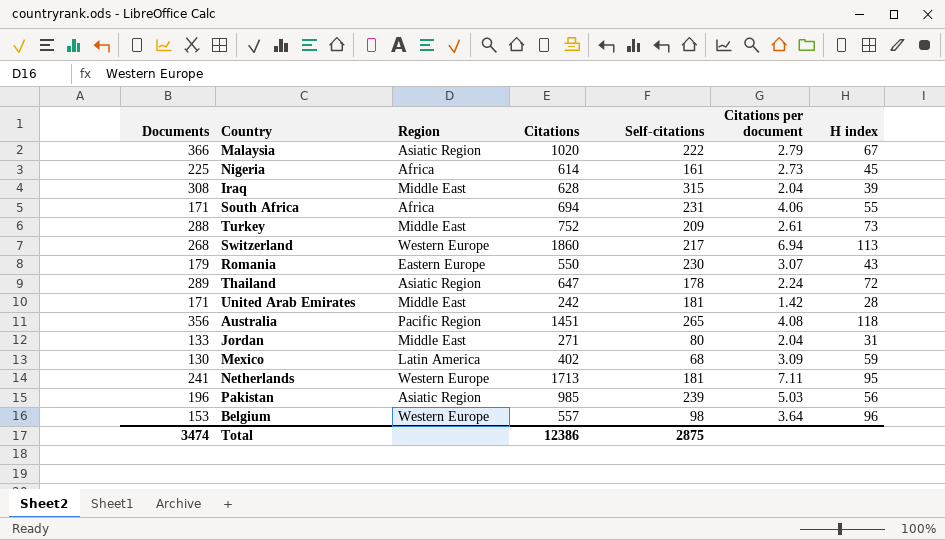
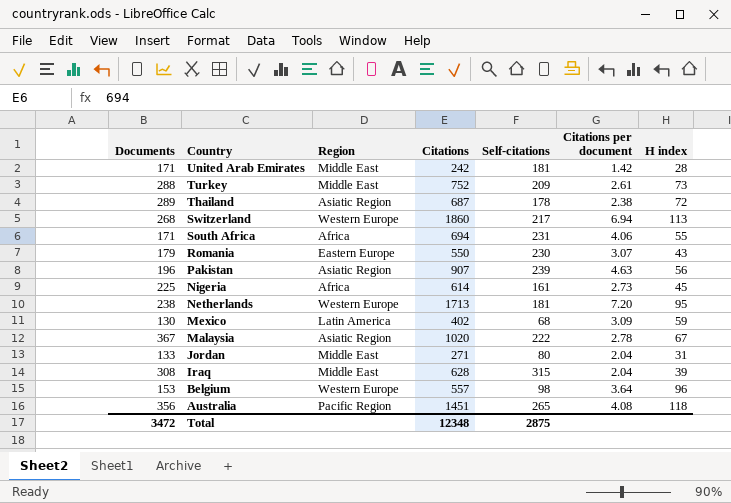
row order: none -> Country descending
Thailand | Citations: 647 -> 687
Thailand | Citations per document: 2.24 -> 2.38
Pakistan | Citations: 985 -> 907
Pakistan | Citations per document: 5.03 -> 4.63
Netherlands | Documents: 241 -> 238
Netherlands | Citations per document: 7.11 -> 7.20
Malaysia | Documents: 366 -> 367
Malaysia | Citations per document: 2.79 -> 2.78
Total | Documents: 3474 -> 3472
Total | Citations: 12386 -> 12348

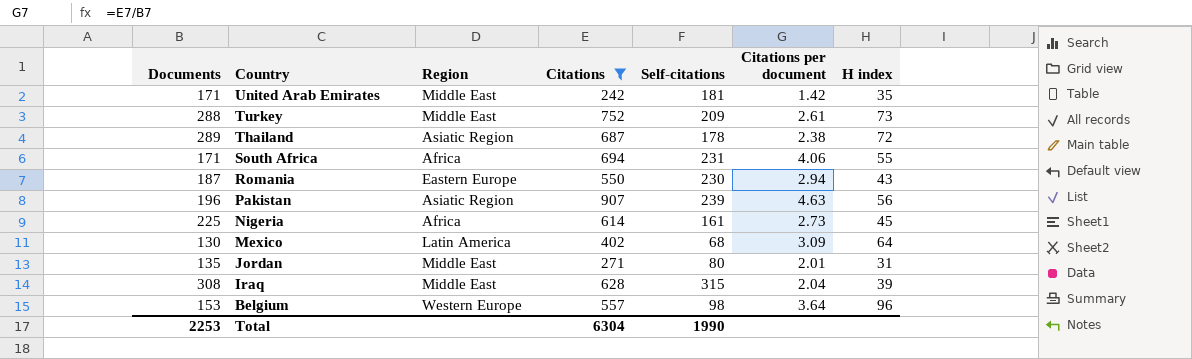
filter: none -> Citations <= 907
United Arab Emirates | H index: 28 -> 35
Romania | Documents: 179 -> 187
Romania | Citations per document: 3.07 -> 2.94
Mexico | H index: 59 -> 64
Jordan | Documents: 133 -> 135
Jordan | Citations per document: 2.04 -> 2.01
Total | Documents: 3472 -> 2253
Total | Citations: 12348 -> 6304
Total | Self-citations: 2875 -> 1990

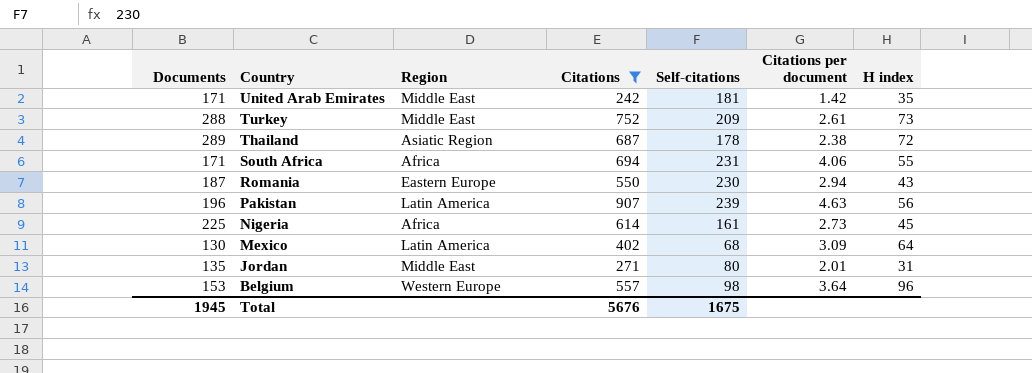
row Iraq: 308 | Middle East | 628 | 315 | 2.04 | 39 -> none
Pakistan | Region: Asiatic Region -> Latin America
Total | Documents: 2253 -> 1945
Total | Citations: 6304 -> 5676
Total | Self-citations: 1990 -> 1675

